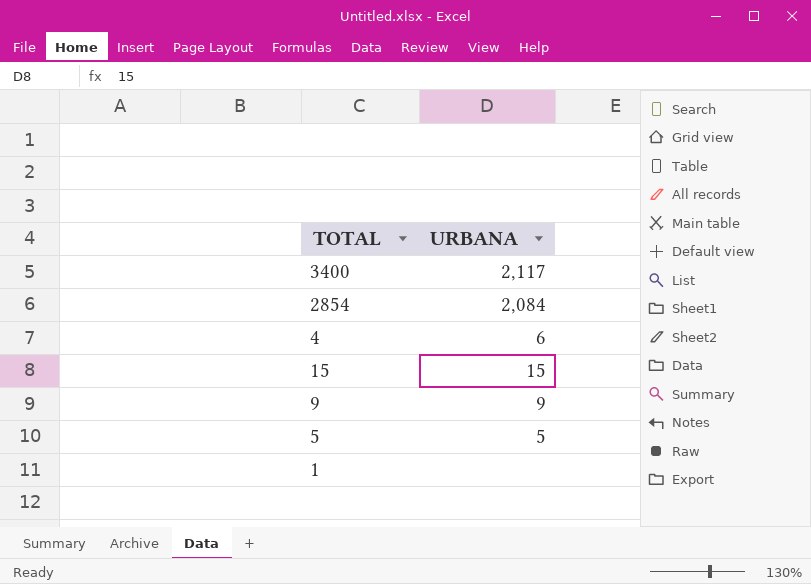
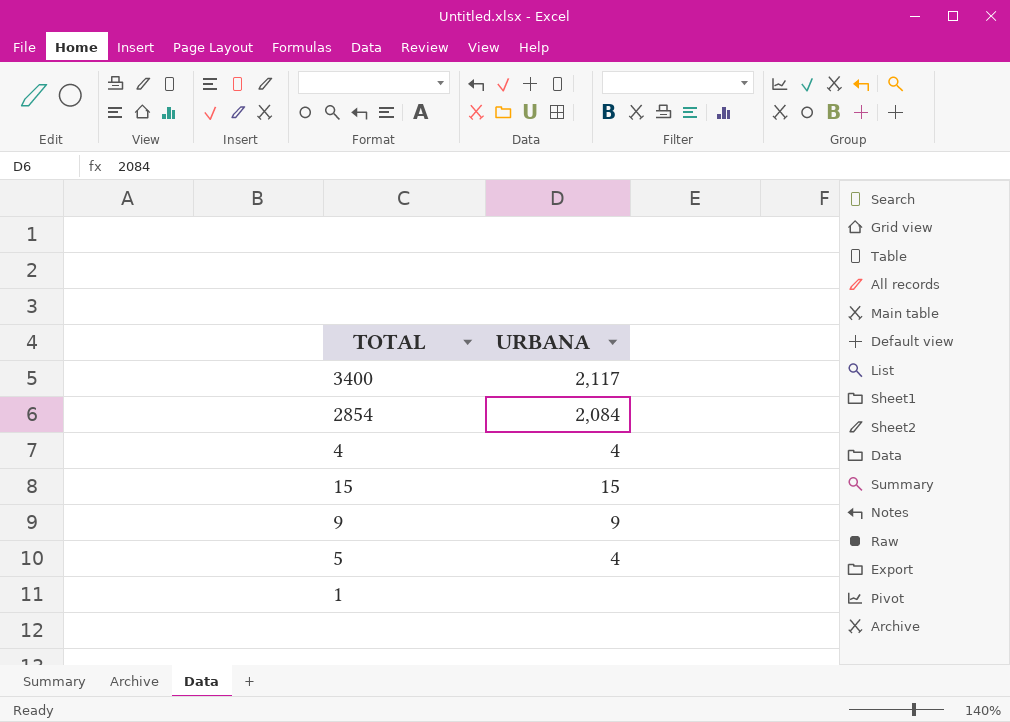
4 | URBANA: 6 -> 4
5 | URBANA: 5 -> 4

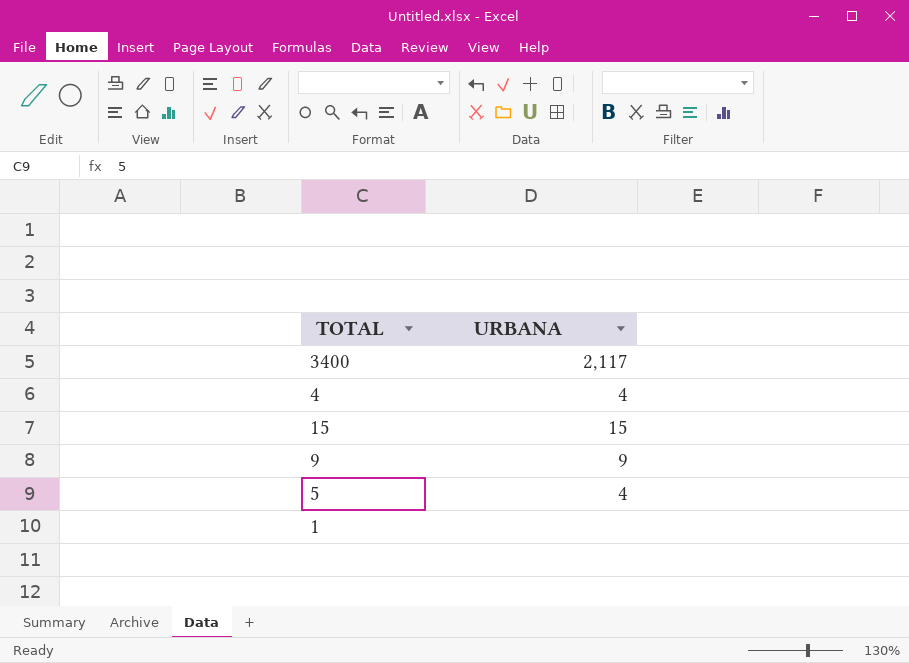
row 2854: 2,084 -> none

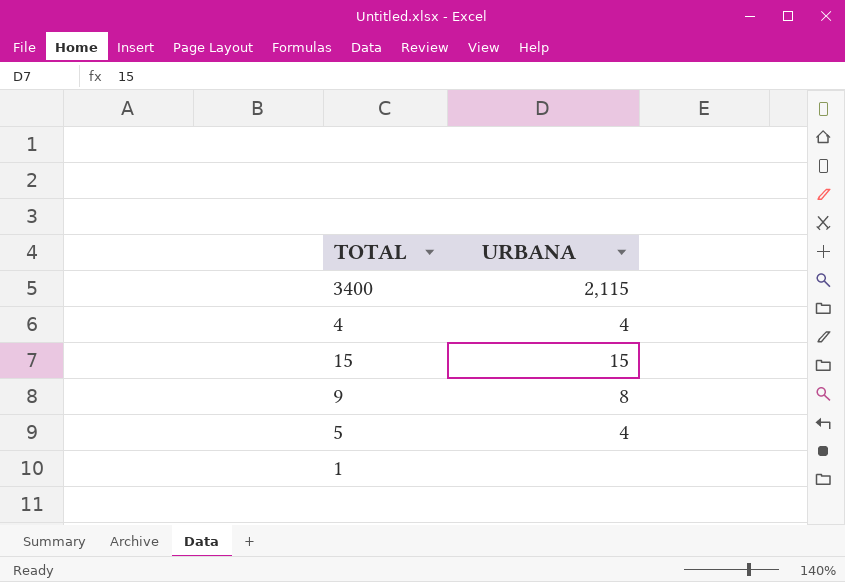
3400 | URBANA: 2,117 -> 2,115
9 | URBANA: 9 -> 8

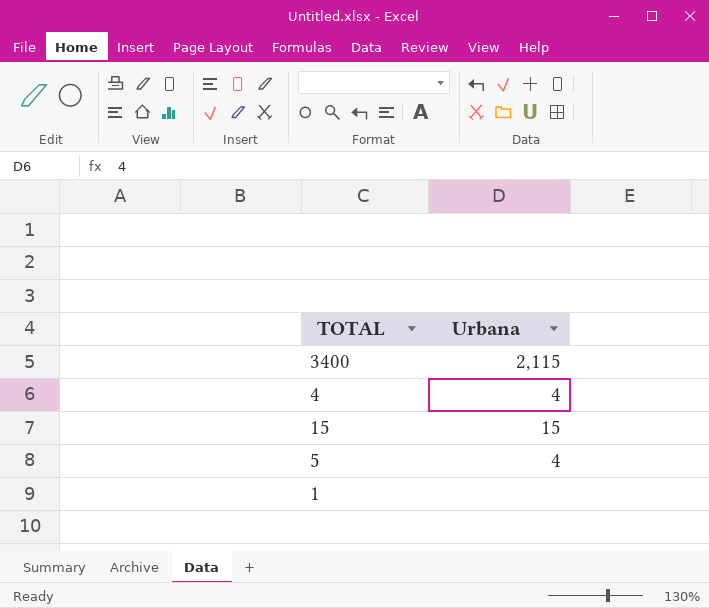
column name: URBANA -> Urbana
row 9: 8 -> none

